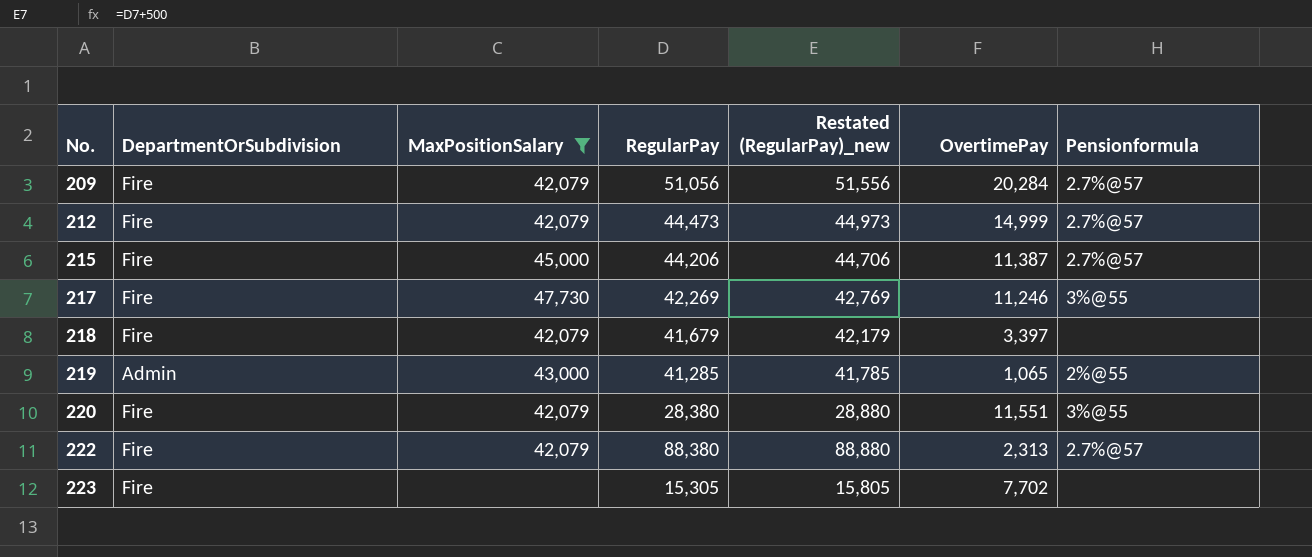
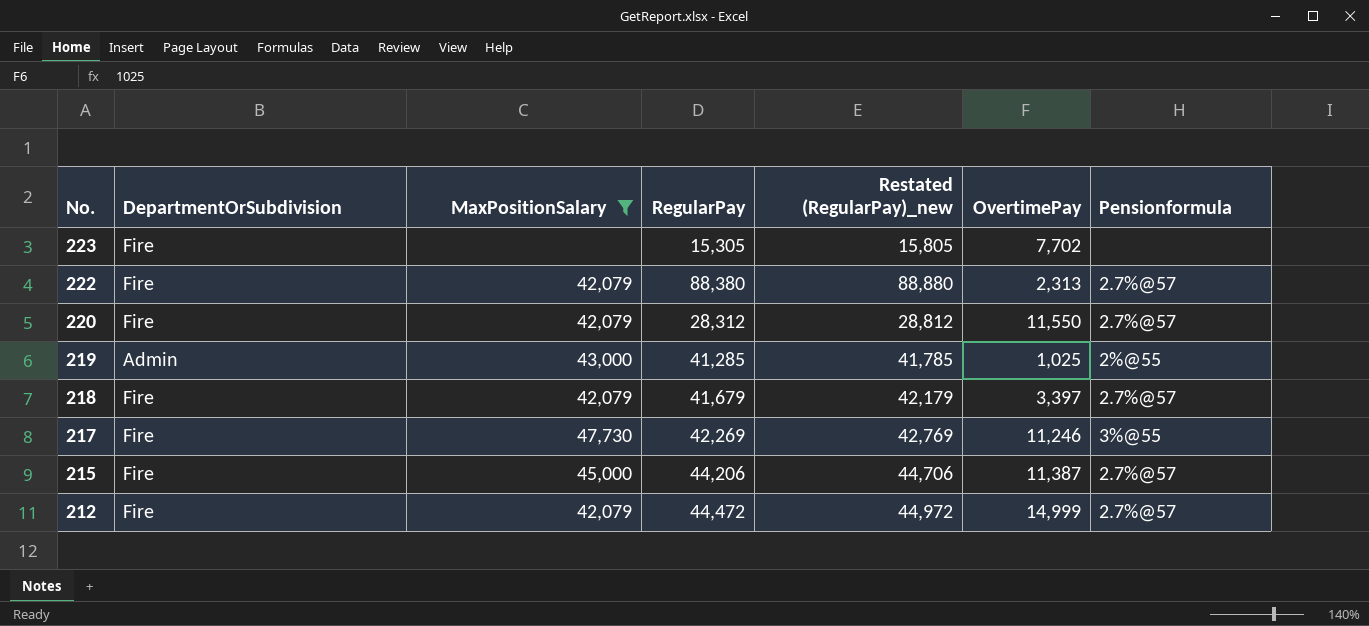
row order: No. ascending -> No. descending
row 209: Fire | 42,079 | 51,056 | 51,556 | 20,284 | 2.7%@57 -> none
220 | RegularPay: 28,380 -> 28,312
220 | Restated (RegularPay)_new: 28,880 -> 28,812
220 | OvertimePay: 11,551 -> 11,550
220 | Pensionformula: 3%@55 -> 2.7%@57
219 | OvertimePay: 1,065 -> 1,025
218 | Pensionformula: none -> 2.7%@57
212 | RegularPay: 44,473 -> 44,472
212 | Restated (RegularPay)_new: 44,973 -> 44,972

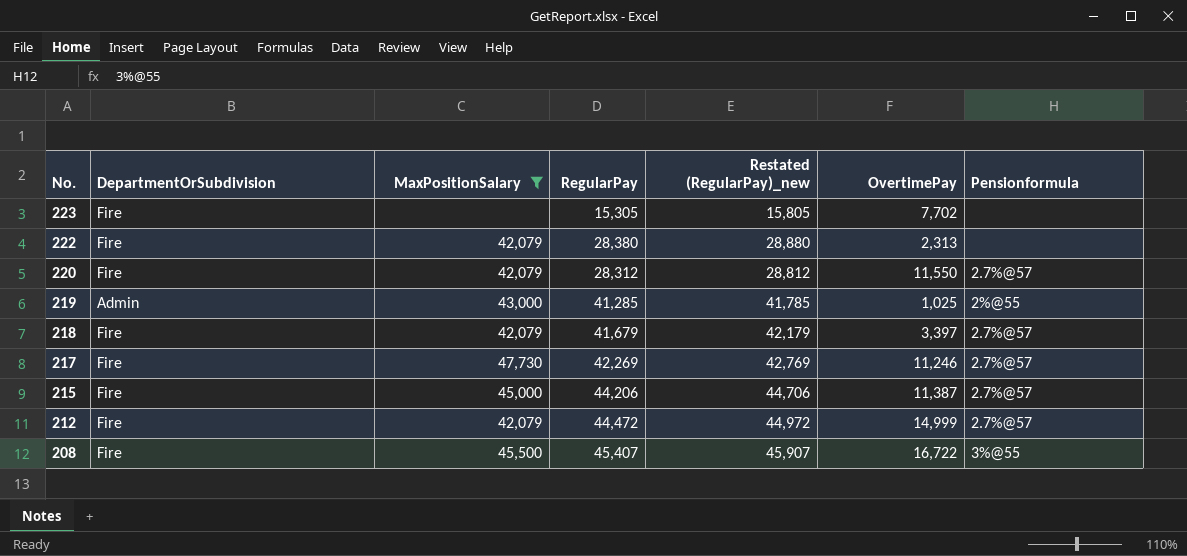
222 | RegularPay: 88,380 -> 28,380
222 | Restated (RegularPay)_new: 88,880 -> 28,880
222 | Pensionformula: 2.7%@57 -> none
217 | Pensionformula: 3%@55 -> 2.7%@57
row 208: none -> Fire | 45,500 | 45,407 | 45,907 | 16,722 | 3%@55

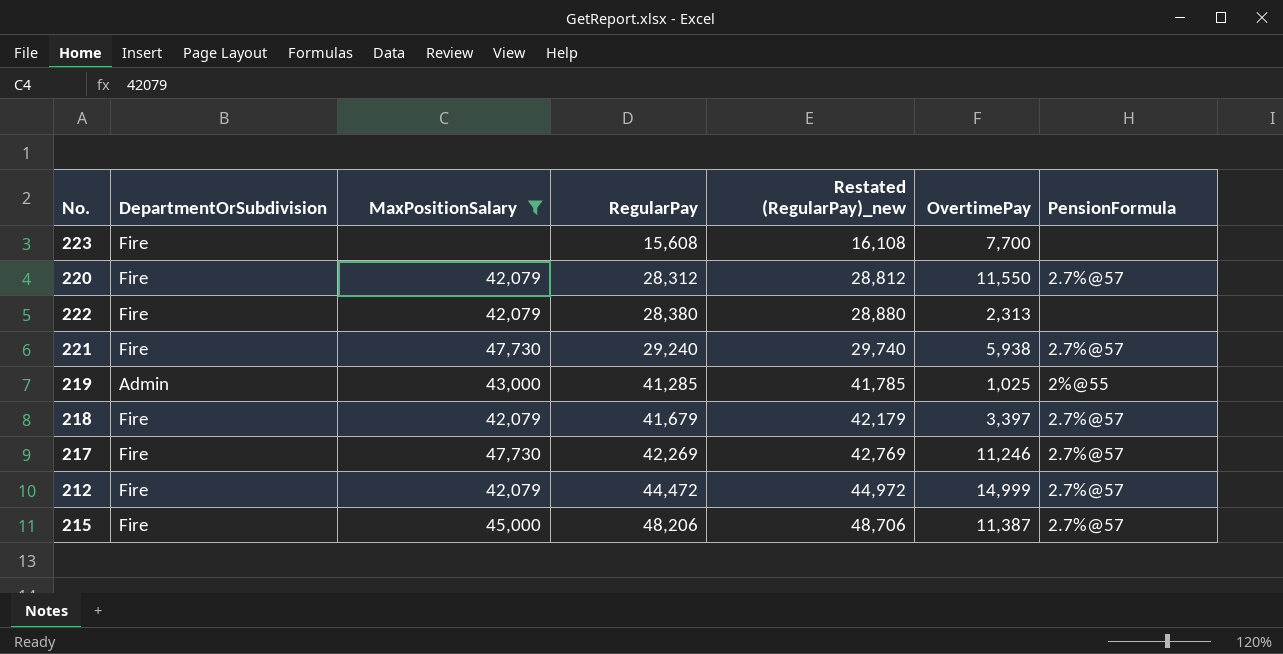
row order: No. descending -> RegularPay ascending
column name: Pensionformula -> PensionFormula
row 208: Fire | 45,500 | 45,407 | 45,907 | 16,722 | 3%@55 -> none
223 | RegularPay: 15,305 -> 15,608
223 | Restated (RegularPay)_new: 15,805 -> 16,108
223 | OvertimePay: 7,702 -> 7,700
row 221: none -> Fire | 47,730 | 29,240 | 29,740 | 5,938 | 2.7%@57
215 | RegularPay: 44,206 -> 48,206
215 | Restated (RegularPay)_new: 44,706 -> 48,706

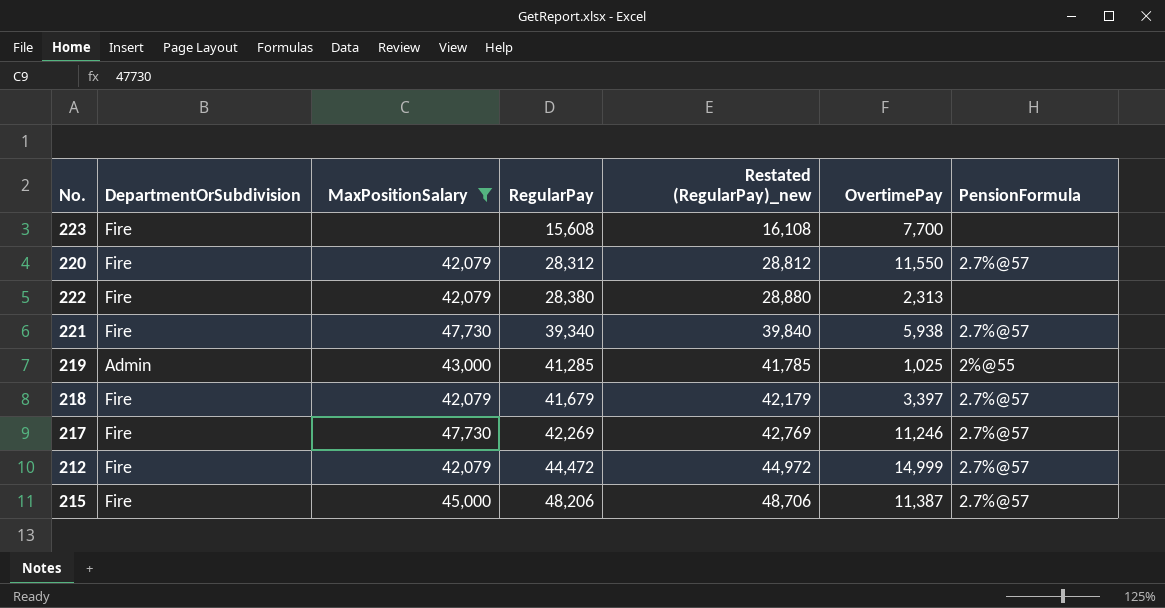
221 | RegularPay: 29,240 -> 39,340
221 | Restated (RegularPay)_new: 29,740 -> 39,840

